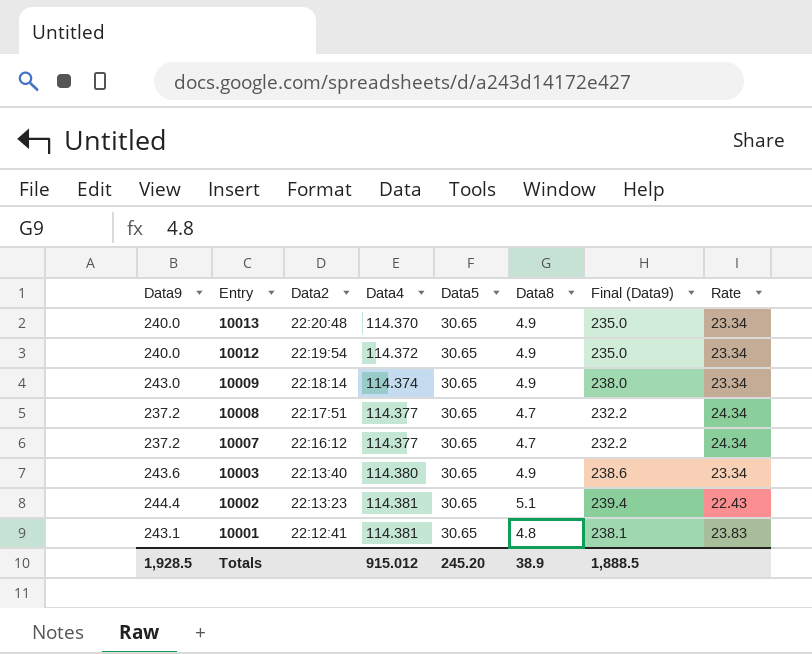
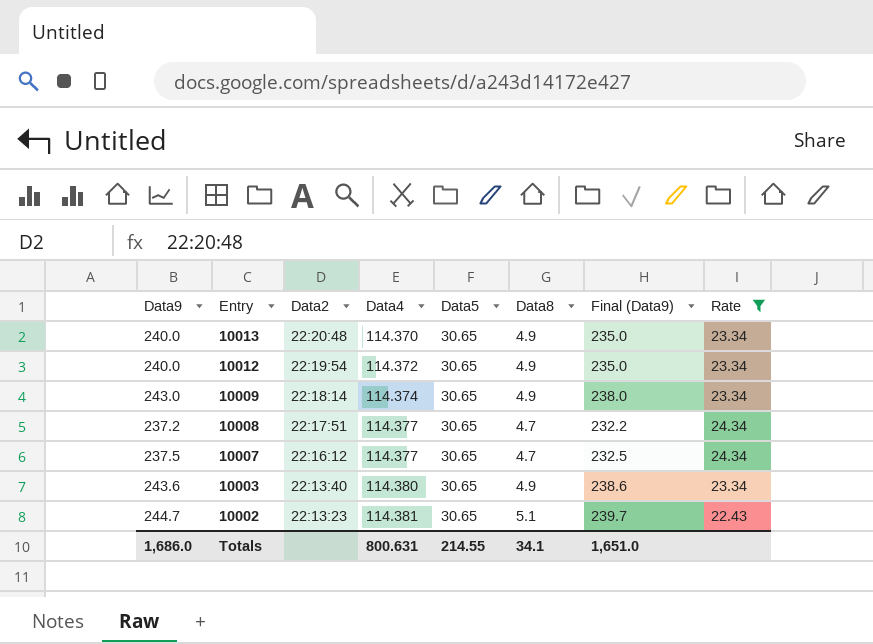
filter: none -> Rate != 23.83
10007 | Data9: 237.2 -> 237.5
10007 | Final (Data9): 232.2 -> 232.5
10002 | Data9: 244.4 -> 244.7
10002 | Final (Data9): 239.4 -> 239.7
Totals | Data9: 1,928.5 -> 1,686.0
Totals | Data4: 915.012 -> 800.631
Totals | Data5: 245.20 -> 214.55
Totals | Data8: 38.9 -> 34.1
Totals | Final (Data9): 1,888.5 -> 1,651.0

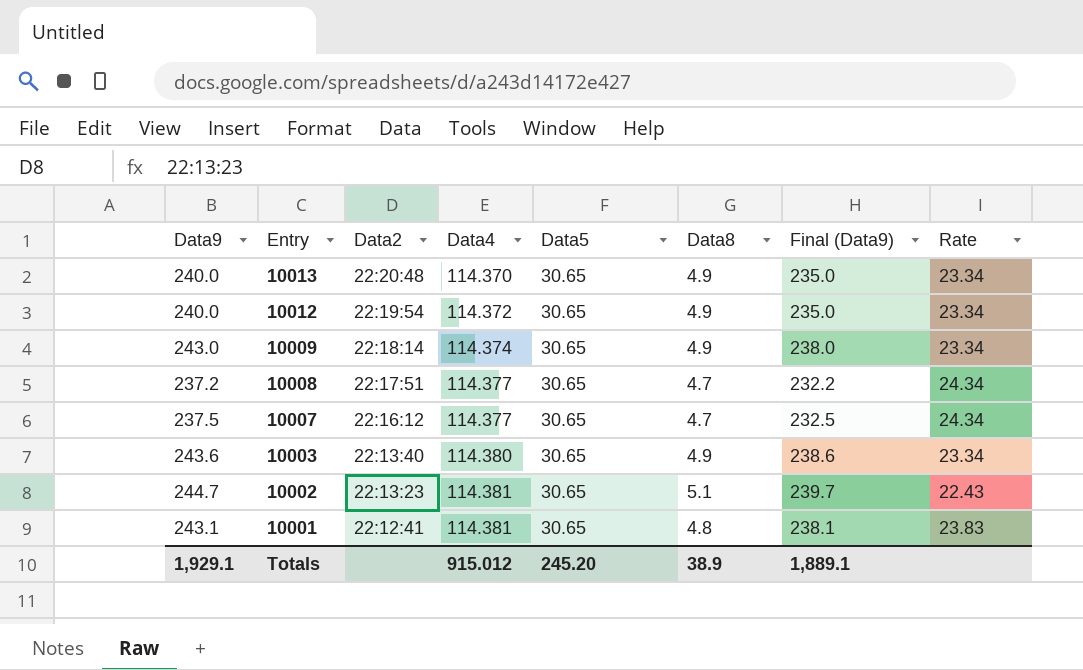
filter: Rate != 23.83 -> none
Totals | Data9: 1,686.0 -> 1,929.1
Totals | Data4: 800.631 -> 915.012
Totals | Data5: 214.55 -> 245.20
Totals | Data8: 34.1 -> 38.9
Totals | Final (Data9): 1,651.0 -> 1,889.1

